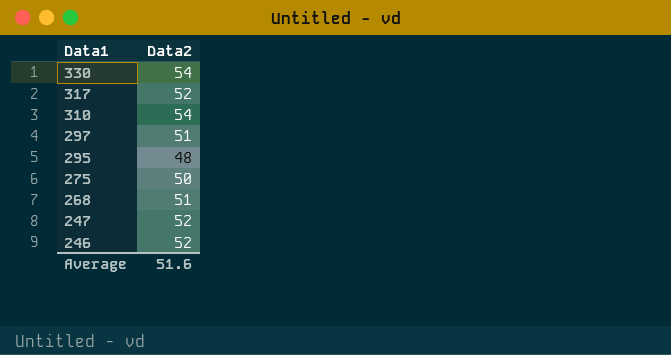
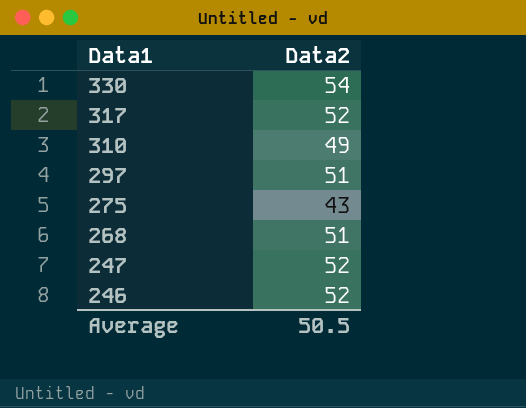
row 295: 48 -> none
310 | Data2: 54 -> 49
275 | Data2: 50 -> 43
Average | Data2: 51.6 -> 50.5

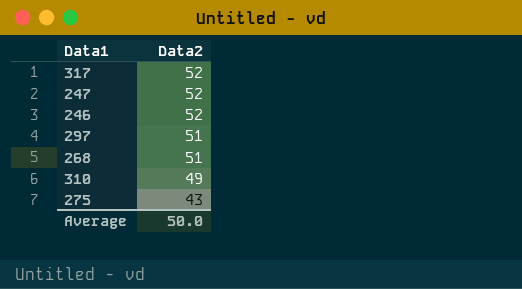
row order: Data1 descending -> Data2 descending
row 330: 54 -> none
Average | Data2: 50.5 -> 50.0

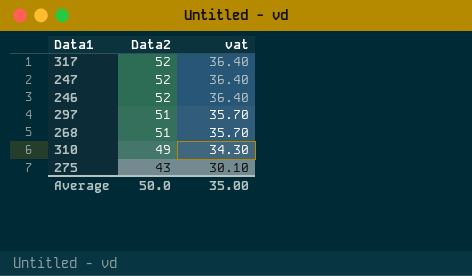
column vat | formula: none -> [Data2] * 0.7

